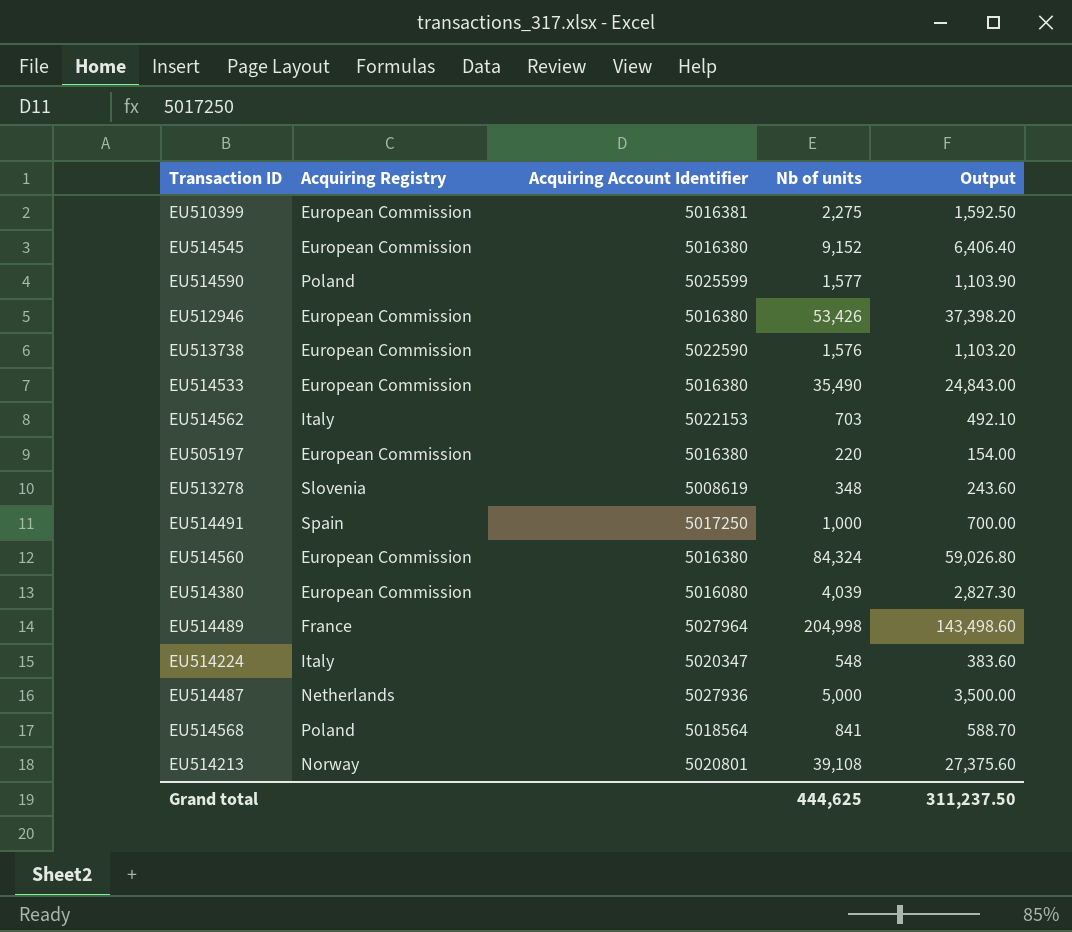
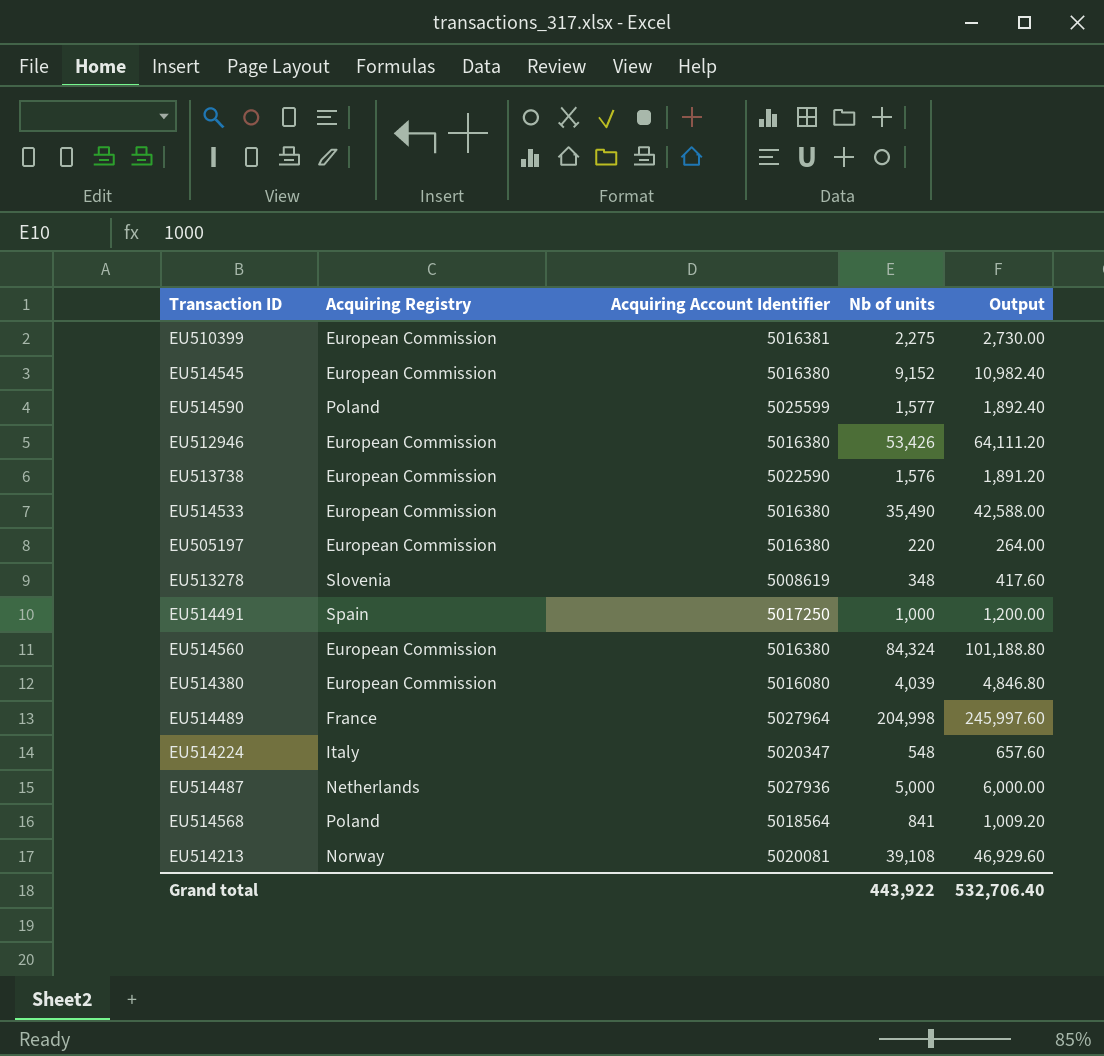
column Output | formula: [Nb of units] * 0.7 -> [Nb of units] * 1.2
row EU514562: Italy | 5022153 | 703 | 492.10 -> none
EU514213 | Acquiring Account Identifier: 5020801 -> 5020081
Grand total | Nb of units: 444,625 -> 443,922
Grand total | Output: 311,237.50 -> 532,706.40

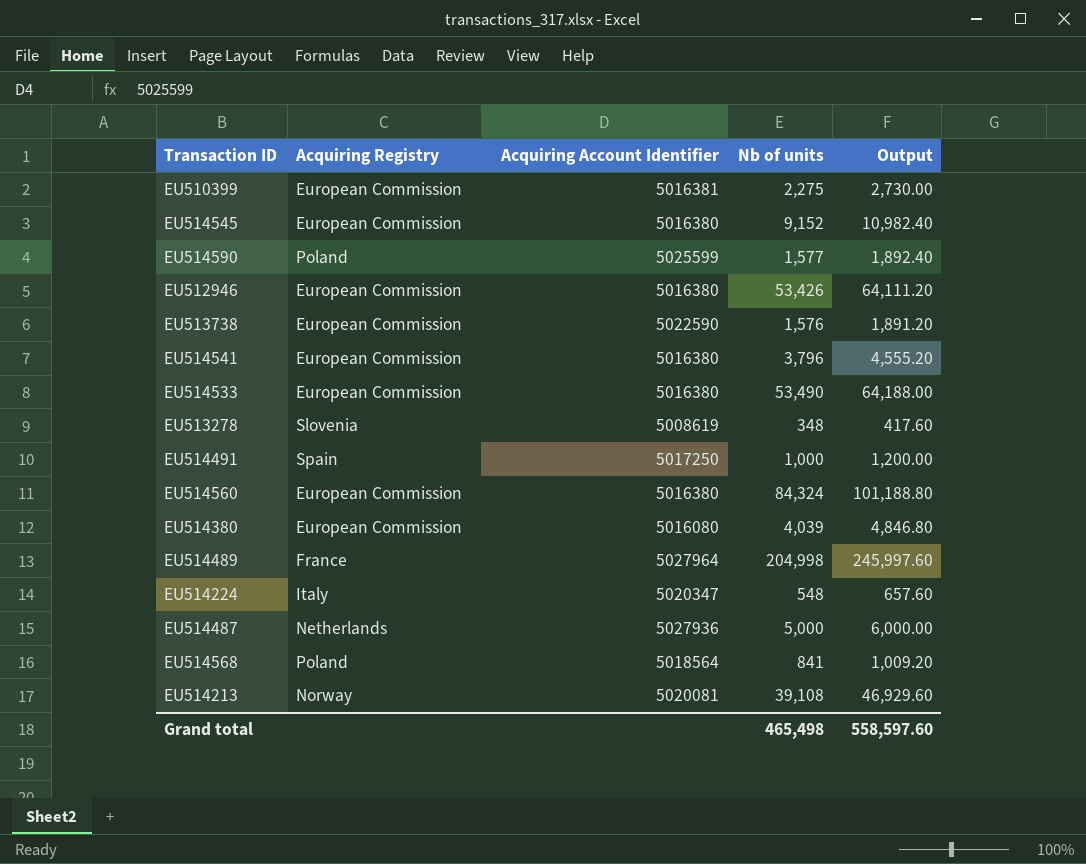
row EU505197: European Commission | 5016380 | 220 | 264.00 -> none
row EU514541: none -> European Commission | 5016380 | 3,796 | 4,555.20
EU514533 | Nb of units: 35,490 -> 53,490
EU514533 | Output: 42,588.00 -> 64,188.00
Grand total | Nb of units: 443,922 -> 465,498
Grand total | Output: 532,706.40 -> 558,597.60

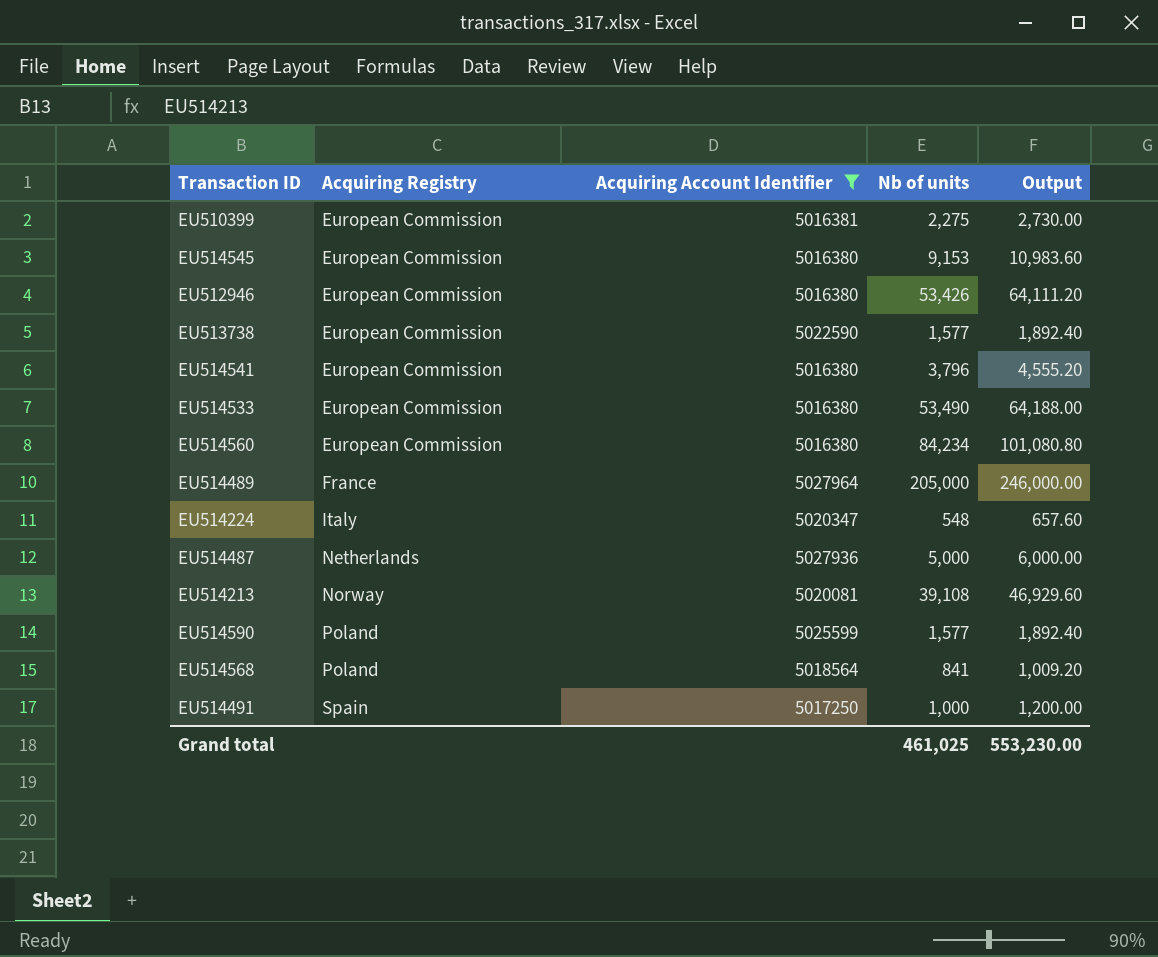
filter: none -> Acquiring Account Identifier >= 5016380
row order: none -> Acquiring Registry ascending
EU514545 | Nb of units: 9,152 -> 9,153
EU514545 | Output: 10,982.40 -> 10,983.60
EU513738 | Nb of units: 1,576 -> 1,577
EU513738 | Output: 1,891.20 -> 1,892.40
EU514560 | Nb of units: 84,324 -> 84,234
EU514560 | Output: 101,188.80 -> 101,080.80
EU514489 | Nb of units: 204,998 -> 205,000
EU514489 | Output: 245,997.60 -> 246,000.00
Grand total | Nb of units: 465,498 -> 461,025
Grand total | Output: 558,597.60 -> 553,230.00

